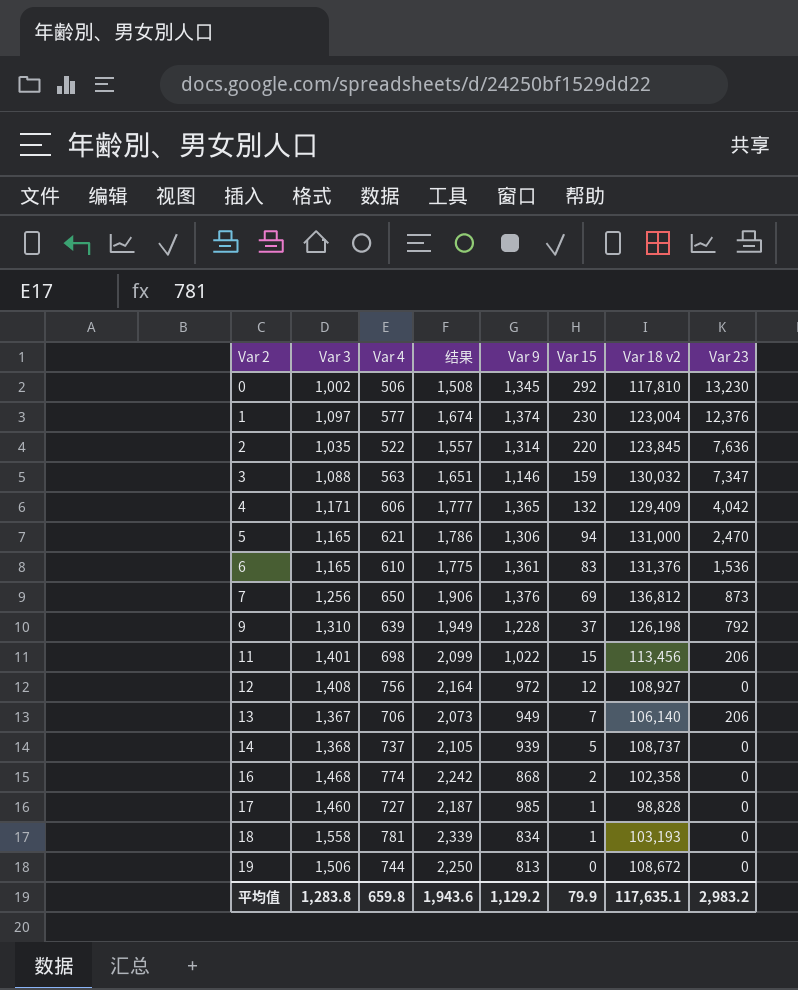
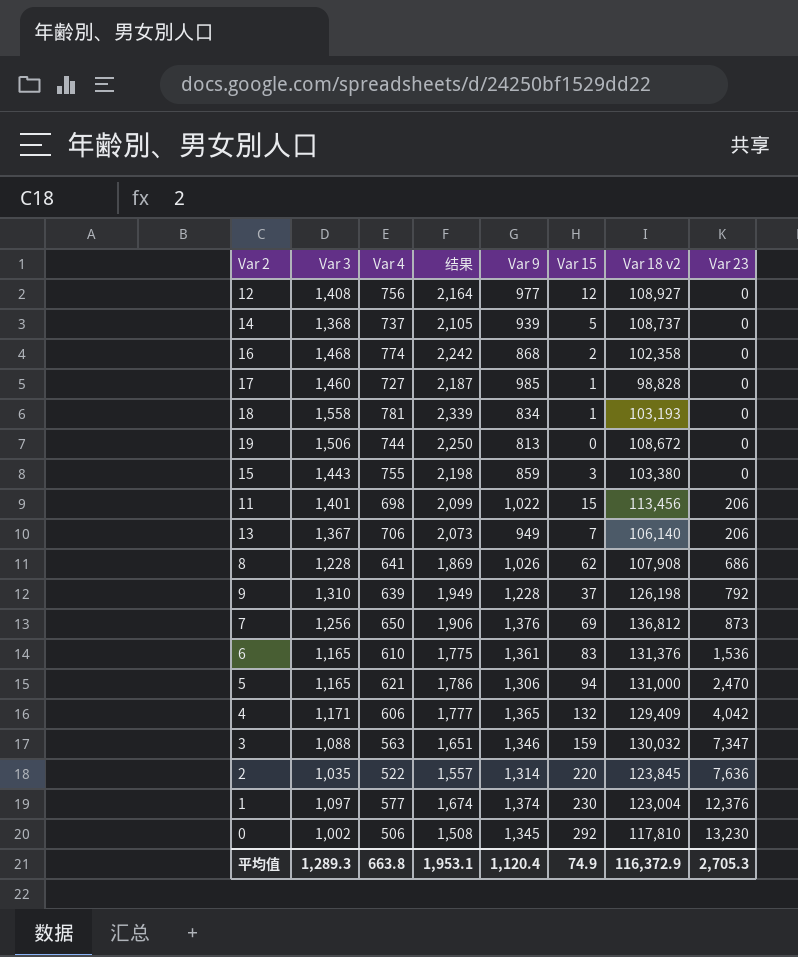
row order: Var 2 ascending -> Var 23 ascending
12 | Var 9: 972 -> 977
row 15: none -> 1,443 | 755 | 2,198 | 859 | 3 | 103,380 | 0
row 8: none -> 1,228 | 641 | 1,869 | 1,026 | 62 | 107,908 | 686
3 | Var 9: 1,146 -> 1,346
平均值 | Var 3: 1,283.8 -> 1,289.3
平均值 | Var 4: 659.8 -> 663.8
平均值 | 结果: 1,943.6 -> 1,953.1
平均值 | Var 9: 1,129.2 -> 1,120.4
平均值 | Var 15: 79.9 -> 74.9
平均值 | Var 18 v2: 117,635.1 -> 116,372.9
平均值 | Var 23: 2,983.2 -> 2,705.3

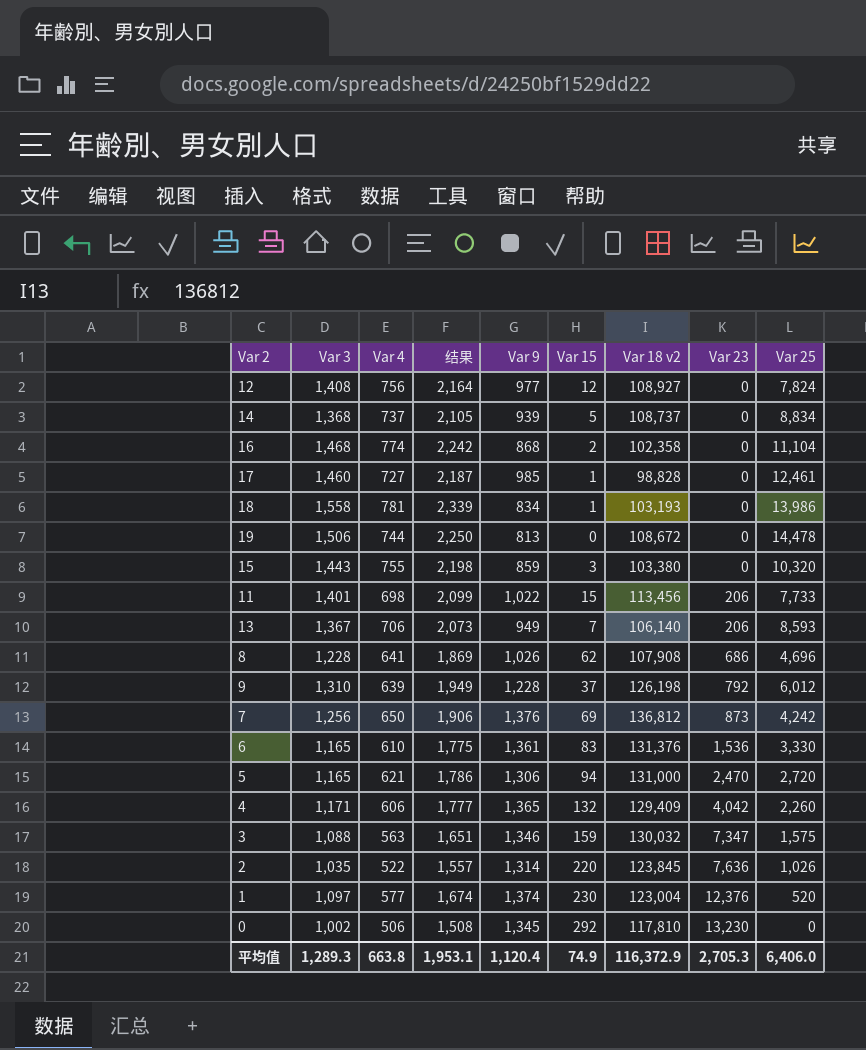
column Var 25 | position: none -> 9

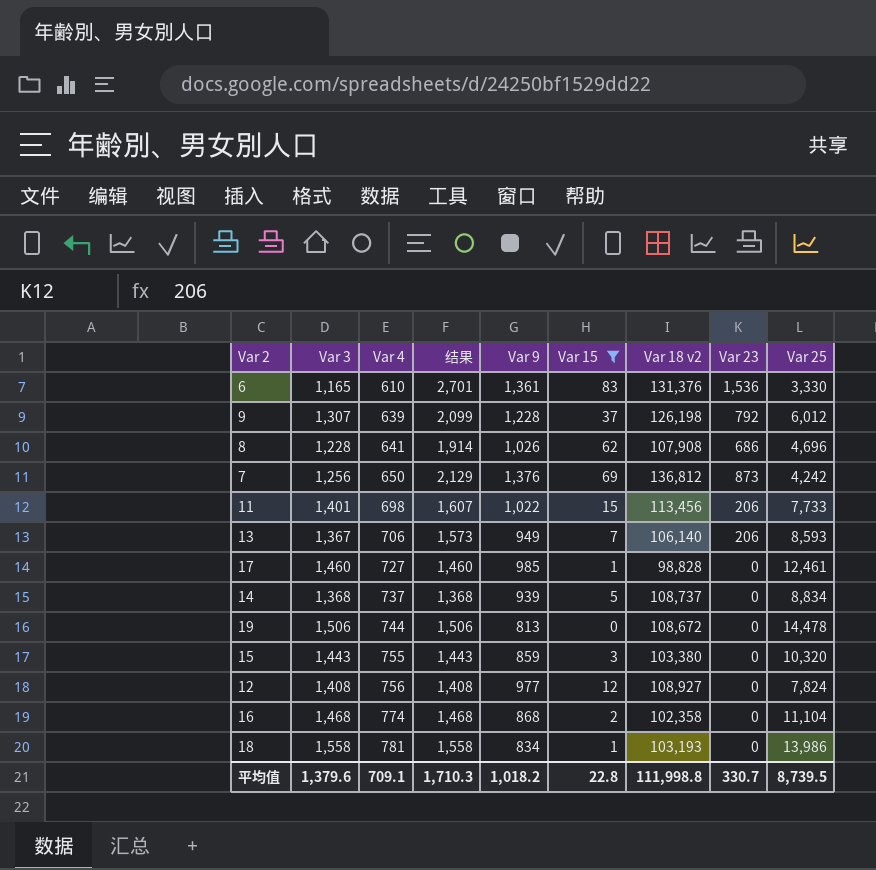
filter: none -> Var 15 <= 83
row order: Var 23 ascending -> Var 4 ascending
column 结果 | formula: [Var 3] + [Var 4] -> [Var 3] + [Var 23]
9 | Var 3: 1,310 -> 1,307
平均值 | Var 3: 1,289.3 -> 1,379.6
平均值 | Var 4: 663.8 -> 709.1
平均值 | 结果: 1,953.1 -> 1,710.3
平均值 | Var 9: 1,120.4 -> 1,018.2
平均值 | Var 15: 74.9 -> 22.8
平均值 | Var 18 v2: 116,372.9 -> 111,998.8
平均值 | Var 23: 2,705.3 -> 330.7
平均值 | Var 25: 6,406.0 -> 8,739.5

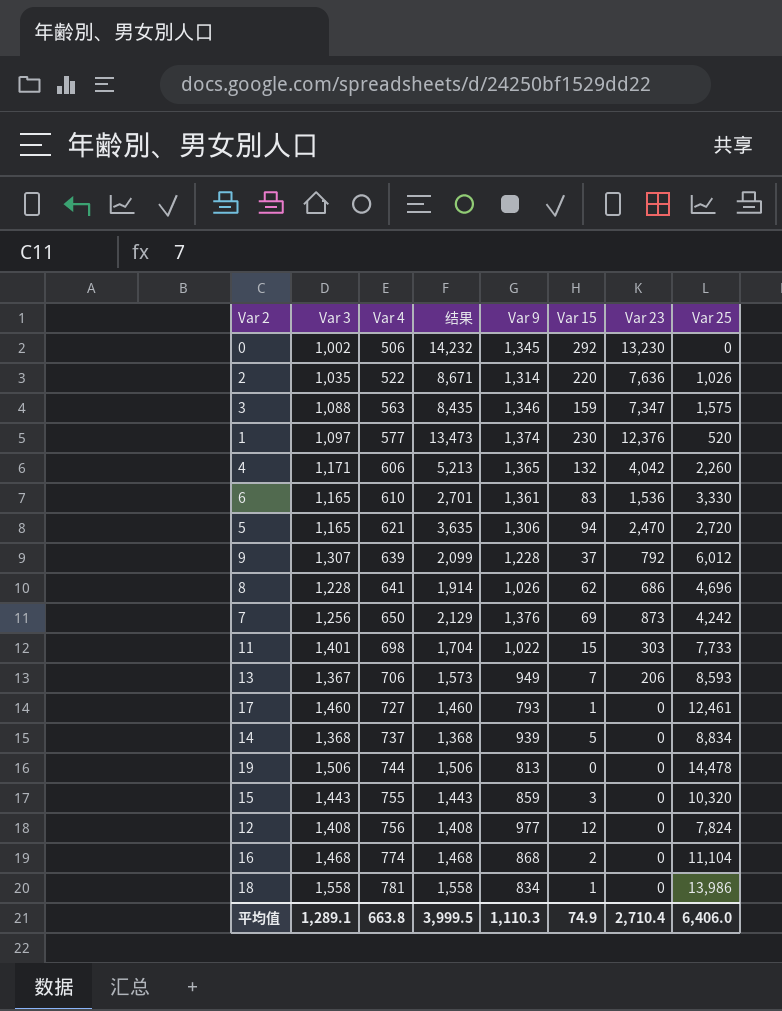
filter: Var 15 <= 83 -> none
column Var 18 v2 | position: 7 -> none
11 | 结果: 1,607 -> 1,704
11 | Var 23: 206 -> 303
17 | Var 9: 985 -> 793
平均值 | Var 3: 1,379.6 -> 1,289.1
平均值 | Var 4: 709.1 -> 663.8
平均值 | 结果: 1,710.3 -> 3,999.5
平均值 | Var 9: 1,018.2 -> 1,110.3
平均值 | Var 15: 22.8 -> 74.9
平均值 | Var 23: 330.7 -> 2,710.4
平均值 | Var 25: 8,739.5 -> 6,406.0

